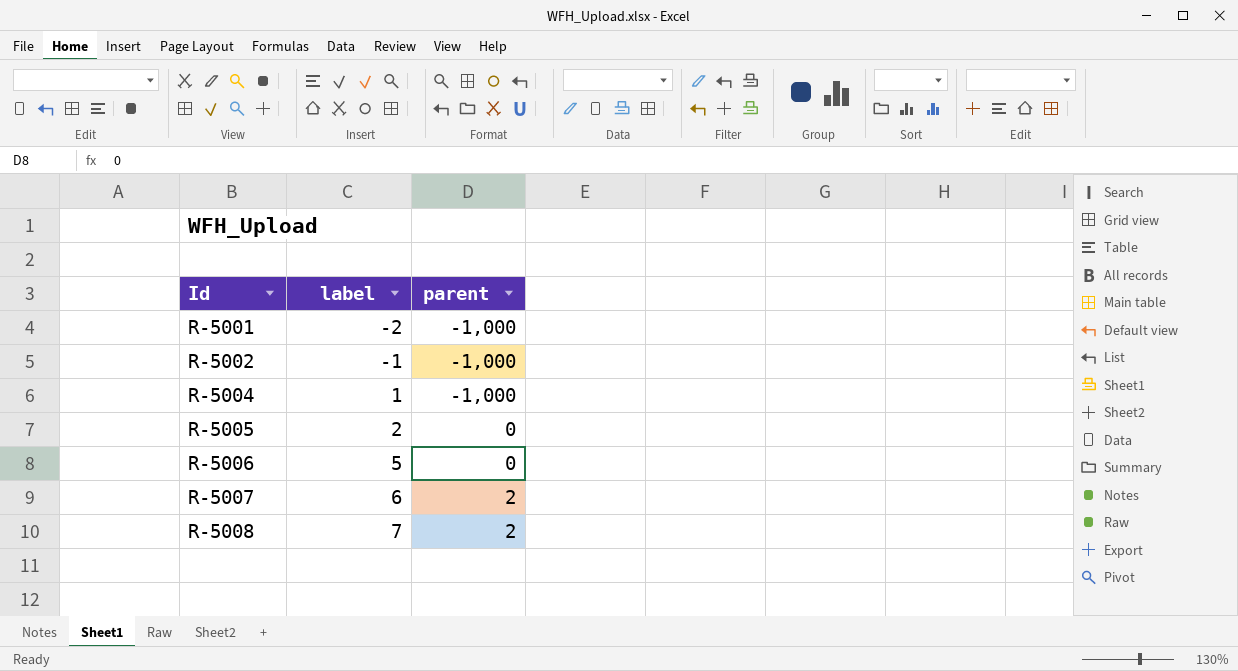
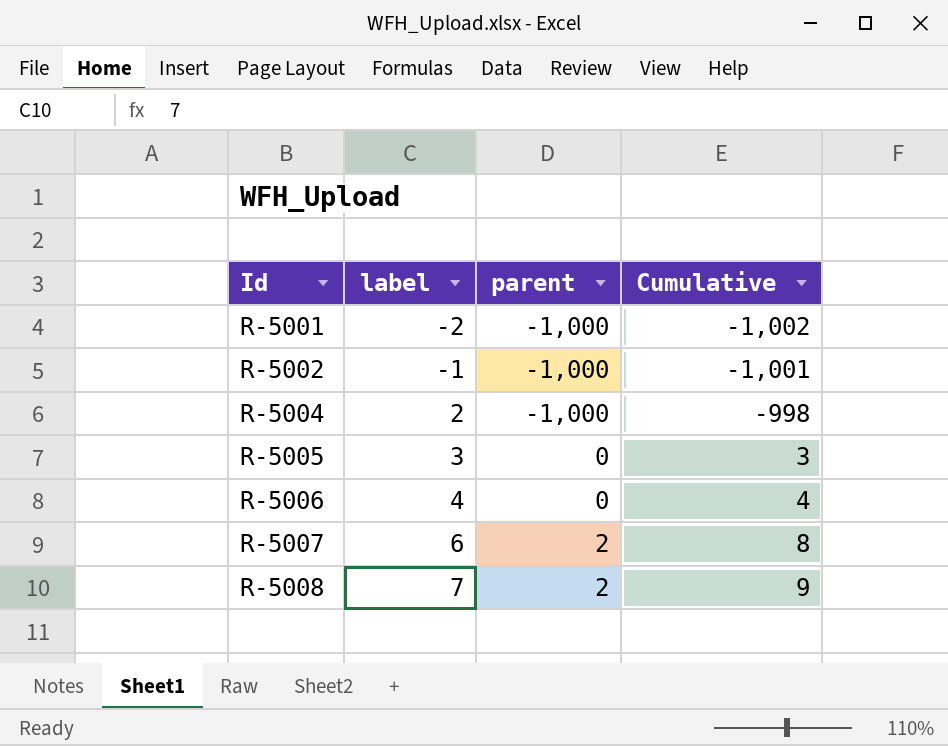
column Cumulative | formula: none -> [label] + [parent]
R-5004 | label: 1 -> 2
R-5005 | label: 2 -> 3
R-5006 | label: 5 -> 4

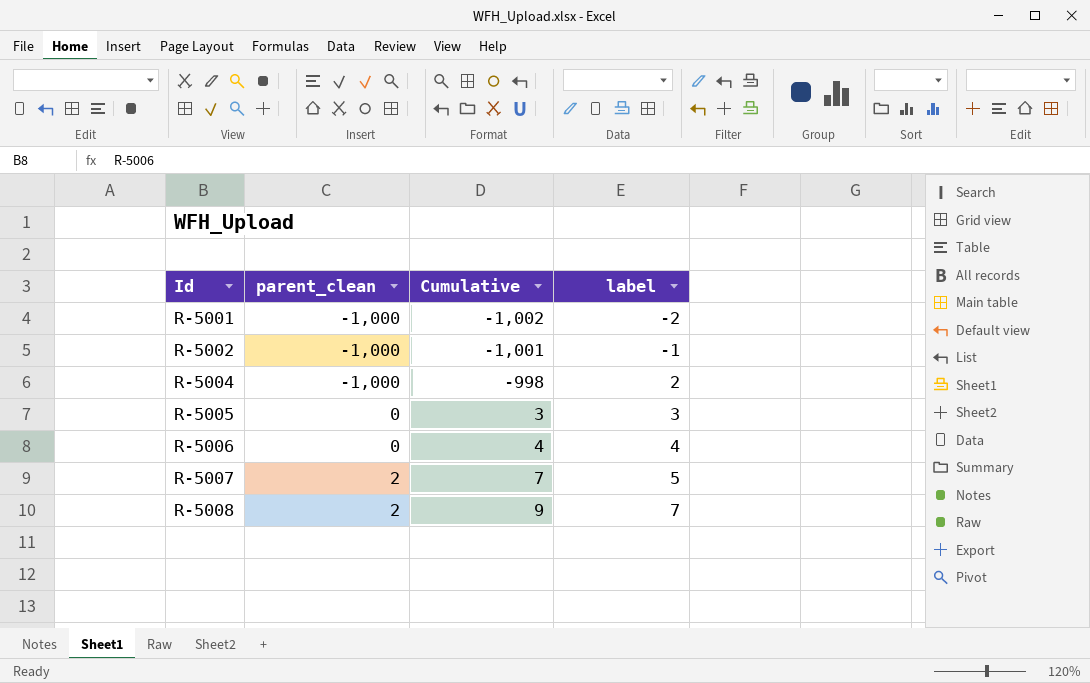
column name: parent -> parent_clean
column label | position: 2 -> 4
R-5007 | Cumulative: 8 -> 7
R-5007 | label: 6 -> 5

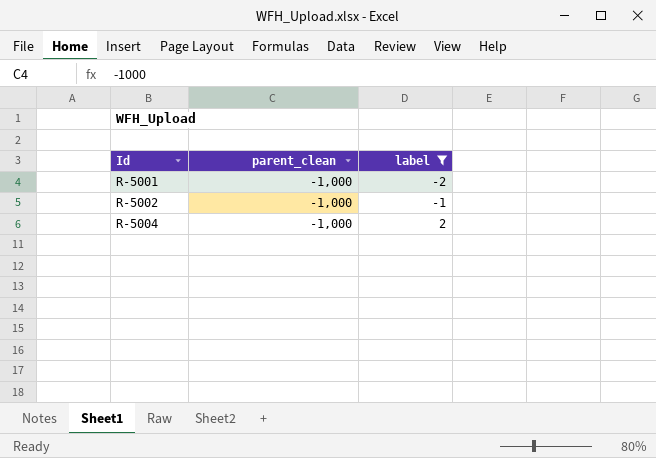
filter: none -> label <= 2
column Cumulative | formula: [parent_clean] + [label] -> none

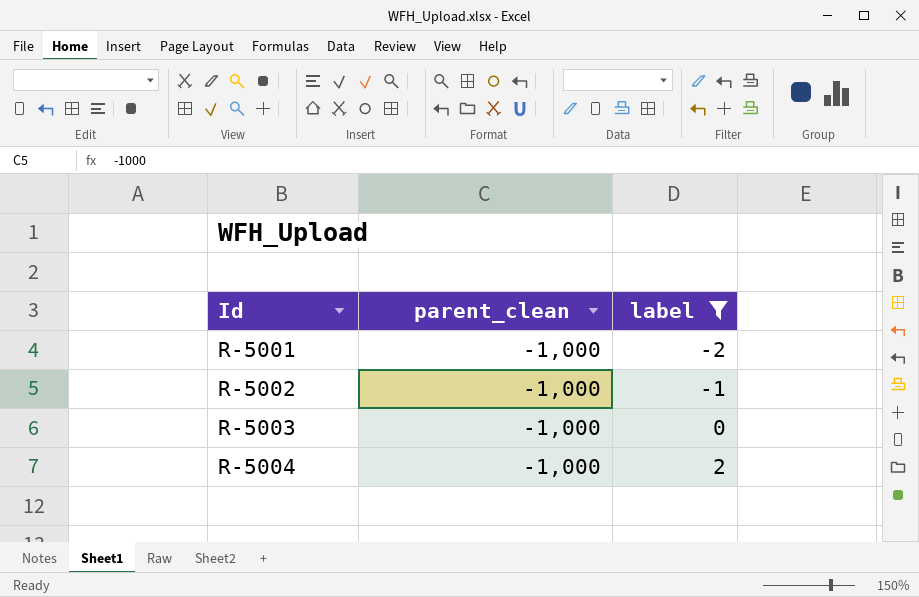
row R-5003: none -> -1,000 | 0

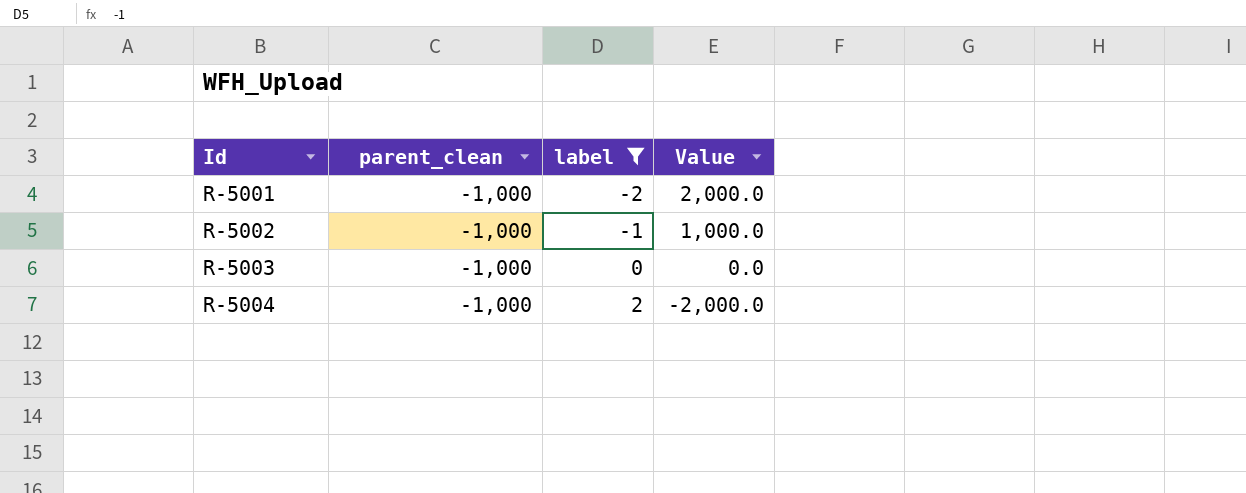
column Value | formula: none -> [parent_clean] * [label]

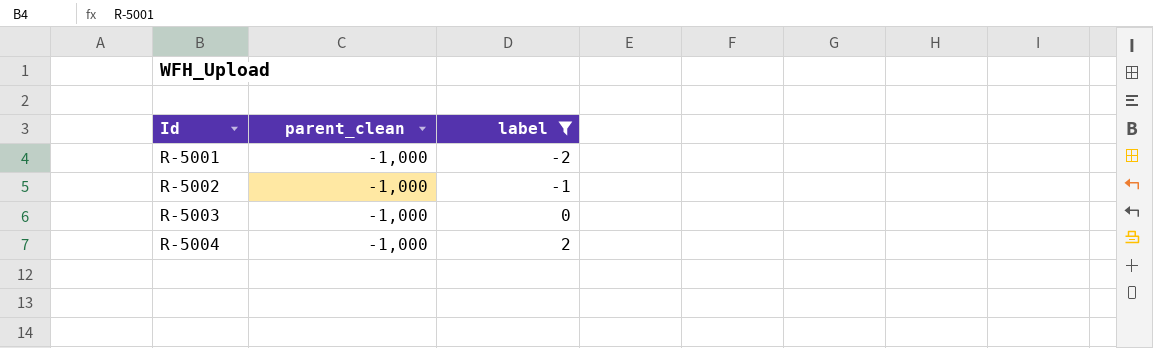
column Value | formula: [parent_clean] * [label] -> none

